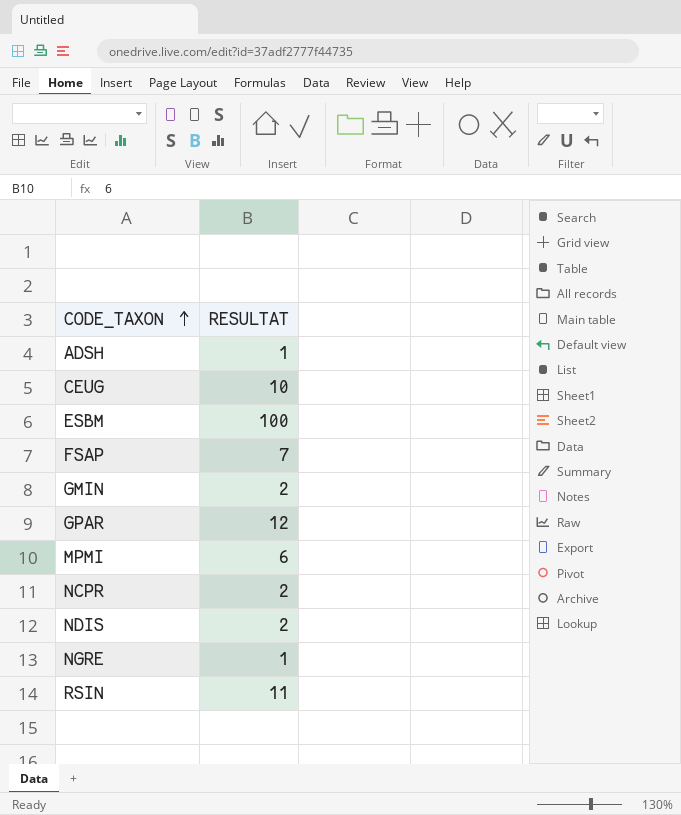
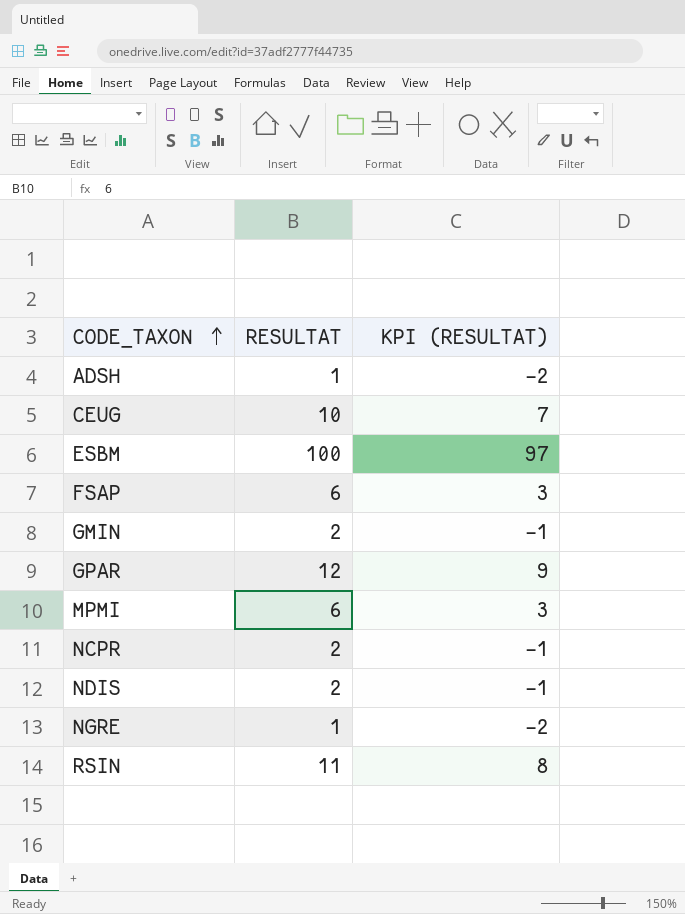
column KPI (RESULTAT) | formula: none -> [RESULTAT] - 3
FSAP | RESULTAT: 7 -> 6

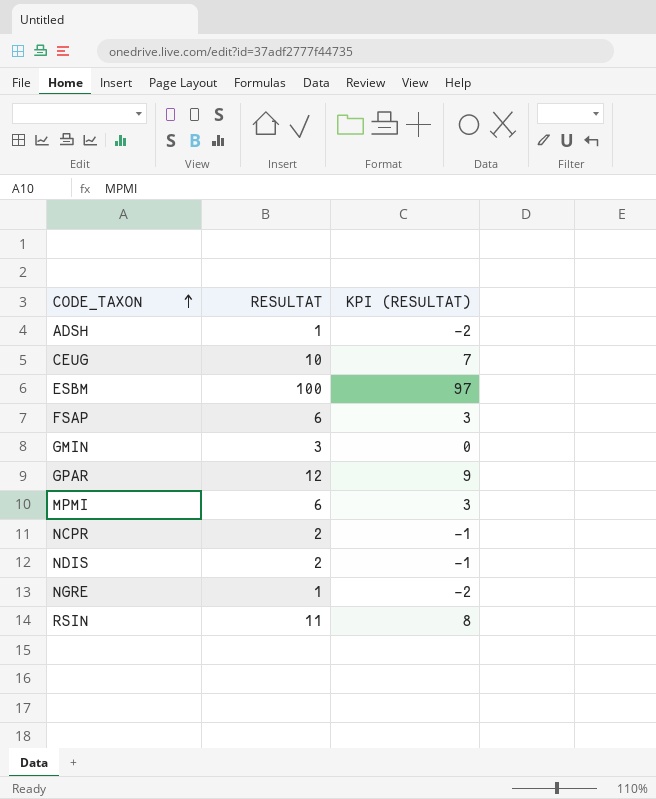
GMIN | RESULTAT: 2 -> 3
GMIN | KPI (RESULTAT): -1 -> 0

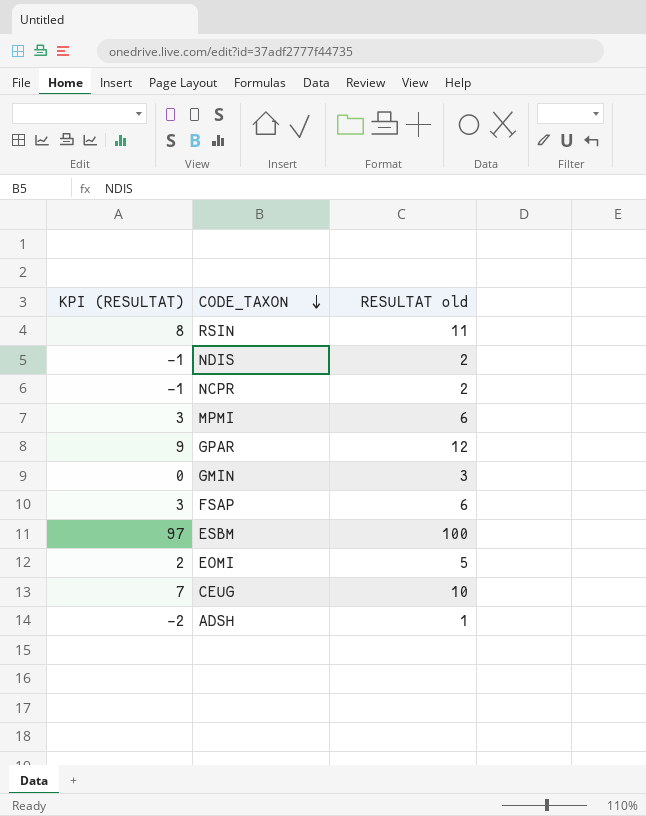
row order: CODE_TAXON ascending -> CODE_TAXON descending
column KPI (RESULTAT) | position: 3 -> 1
column name: RESULTAT -> RESULTAT old
row NGRE: 1 | -2 -> none
row EOMI: none -> 2 | 5

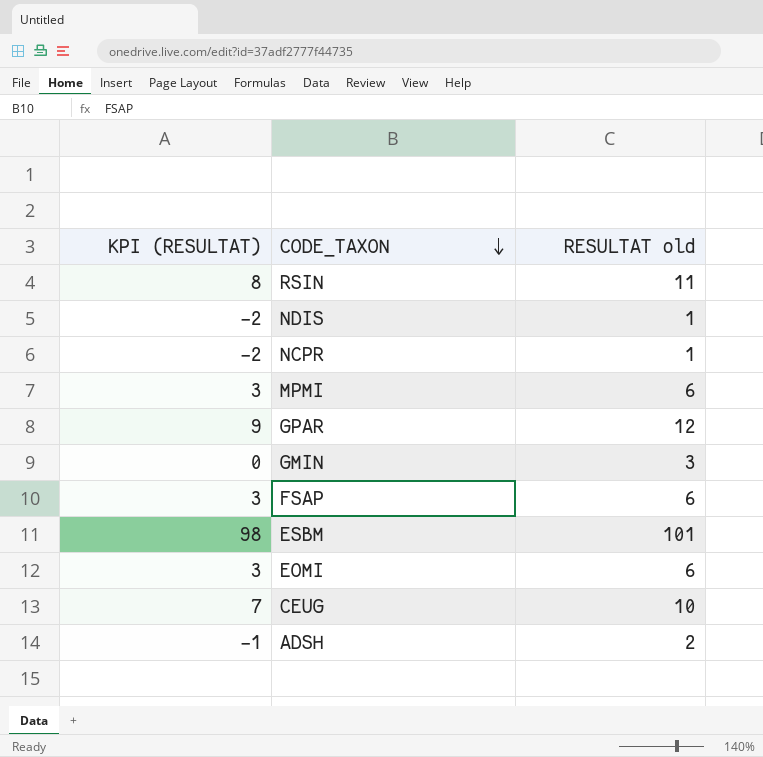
NDIS | KPI (RESULTAT): -1 -> -2
NDIS | RESULTAT old: 2 -> 1
NCPR | KPI (RESULTAT): -1 -> -2
NCPR | RESULTAT old: 2 -> 1
ESBM | KPI (RESULTAT): 97 -> 98
ESBM | RESULTAT old: 100 -> 101
EOMI | KPI (RESULTAT): 2 -> 3
EOMI | RESULTAT old: 5 -> 6
ADSH | KPI (RESULTAT): -2 -> -1
ADSH | RESULTAT old: 1 -> 2

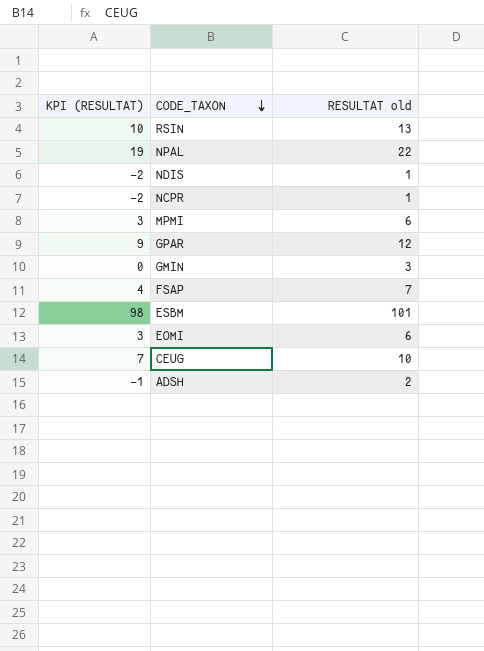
RSIN | KPI (RESULTAT): 8 -> 10
RSIN | RESULTAT old: 11 -> 13
row NPAL: none -> 19 | 22
FSAP | KPI (RESULTAT): 3 -> 4
FSAP | RESULTAT old: 6 -> 7

